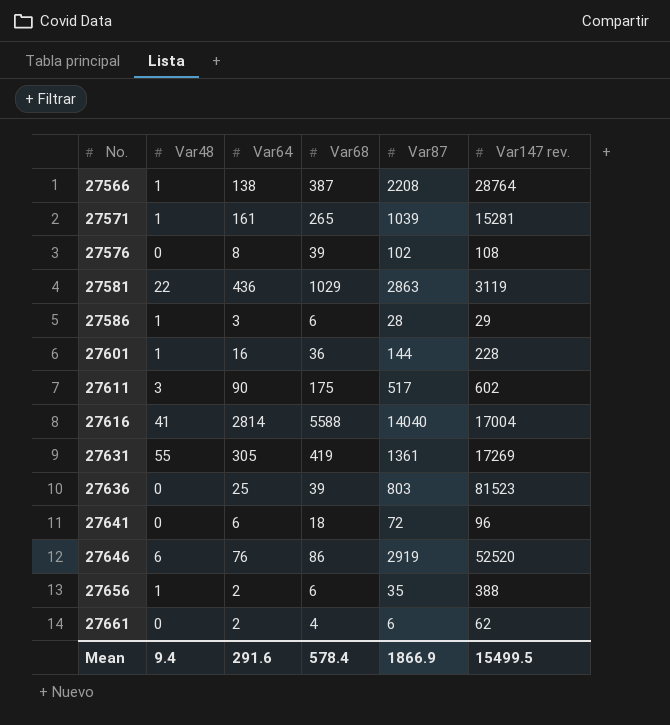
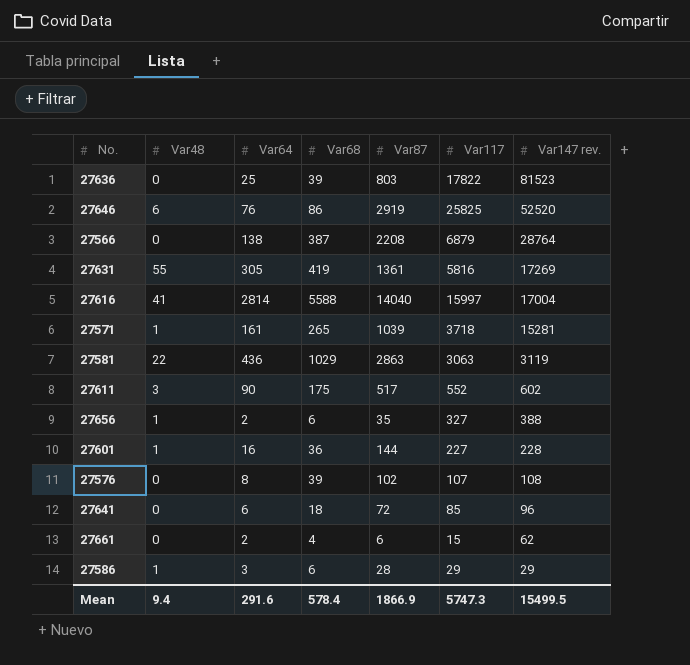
row order: No. ascending -> Var147 rev. descending
column Var117 | position: none -> 6
27566 | Var48: 1 -> 0

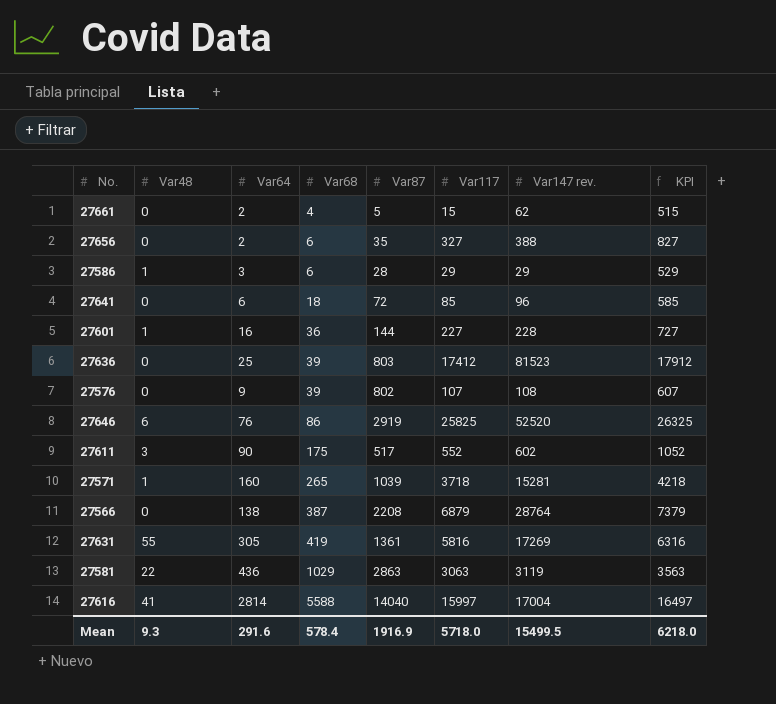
row order: Var147 rev. descending -> Var68 ascending
column KPI | formula: none -> [Var117] + 500
27661 | Var87: 6 -> 5
27656 | Var48: 1 -> 0
27636 | Var117: 17822 -> 17412
27576 | Var64: 8 -> 9
27576 | Var87: 102 -> 802
27571 | Var64: 161 -> 160
Mean | Var48: 9.4 -> 9.3
Mean | Var87: 1866.9 -> 1916.9
Mean | Var117: 5747.3 -> 5718.0

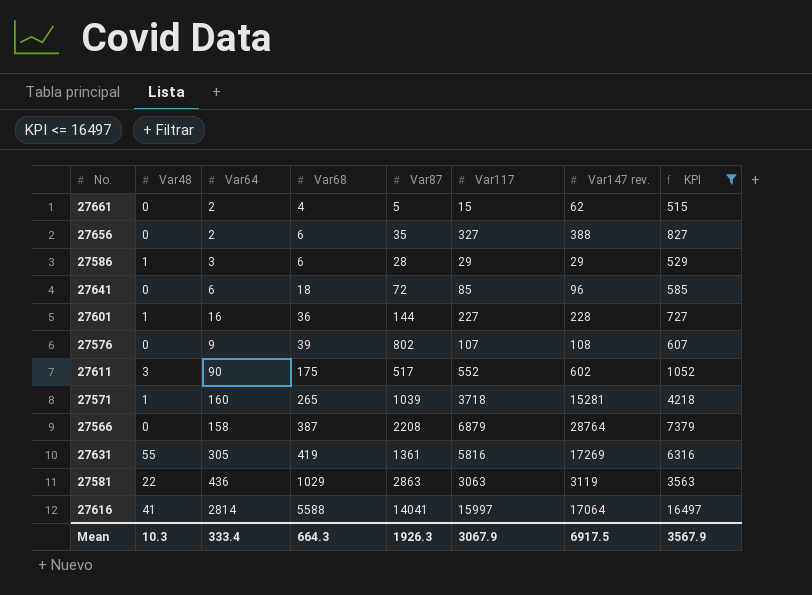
filter: none -> KPI <= 16497
27566 | Var64: 138 -> 158
27616 | Var87: 14040 -> 14041
27616 | Var147 rev.: 17004 -> 17064
Mean | Var48: 9.3 -> 10.3
Mean | Var64: 291.6 -> 333.4
Mean | Var68: 578.4 -> 664.3
Mean | Var87: 1916.9 -> 1926.3
Mean | Var117: 5718.0 -> 3067.9
Mean | Var147 rev.: 15499.5 -> 6917.5
Mean | KPI: 6218.0 -> 3567.9

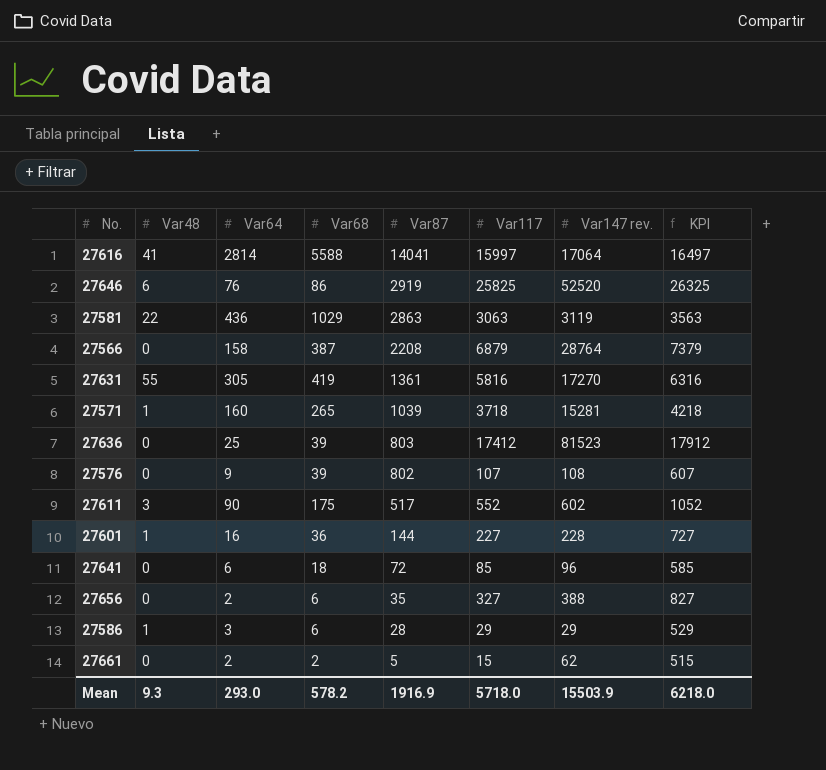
filter: KPI <= 16497 -> none
row order: Var68 ascending -> Var87 descending
27631 | Var147 rev.: 17269 -> 17270
27661 | Var68: 4 -> 2
Mean | Var48: 10.3 -> 9.3
Mean | Var64: 333.4 -> 293.0
Mean | Var68: 664.3 -> 578.2
Mean | Var87: 1926.3 -> 1916.9
Mean | Var117: 3067.9 -> 5718.0
Mean | Var147 rev.: 6917.5 -> 15503.9
Mean | KPI: 3567.9 -> 6218.0

